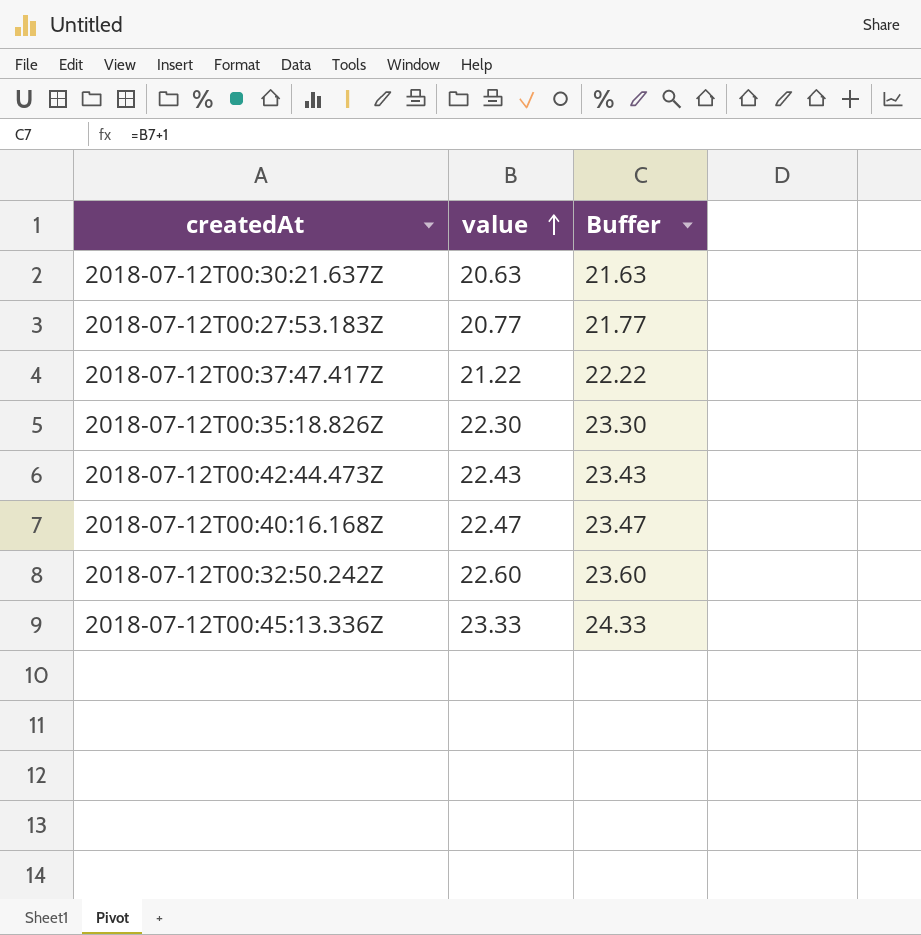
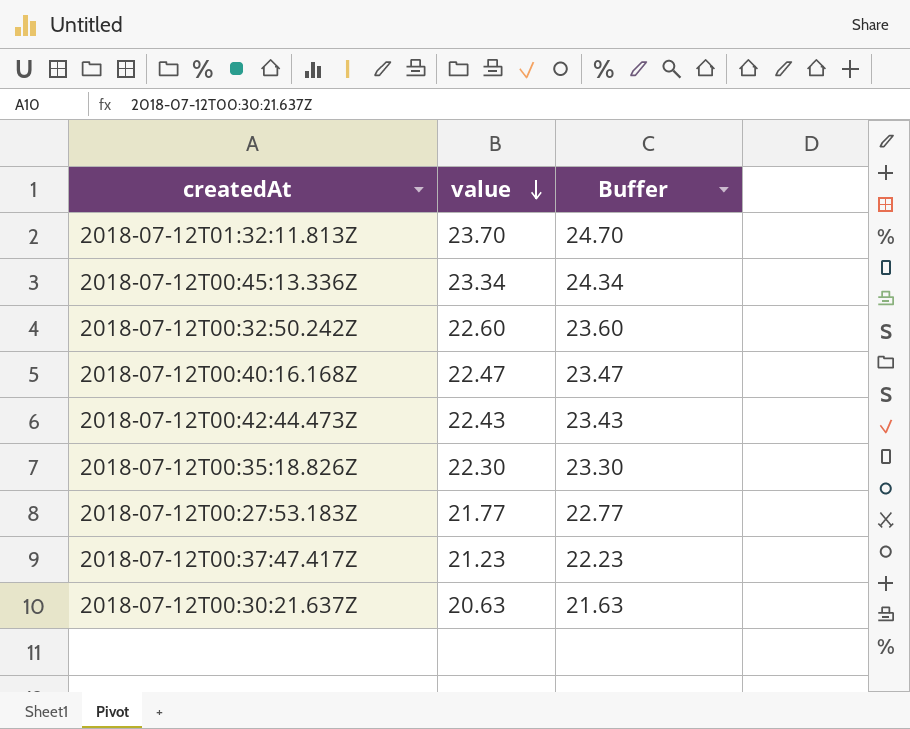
row order: value ascending -> value descending
row 2018-07-12T01:32:11.813Z: none -> 23.70 | 24.70
2018-07-12T00:45:13.336Z | value: 23.33 -> 23.34
2018-07-12T00:45:13.336Z | Buffer: 24.33 -> 24.34
2018-07-12T00:27:53.183Z | value: 20.77 -> 21.77
2018-07-12T00:27:53.183Z | Buffer: 21.77 -> 22.77
2018-07-12T00:37:47.417Z | value: 21.22 -> 21.23
2018-07-12T00:37:47.417Z | Buffer: 22.22 -> 22.23

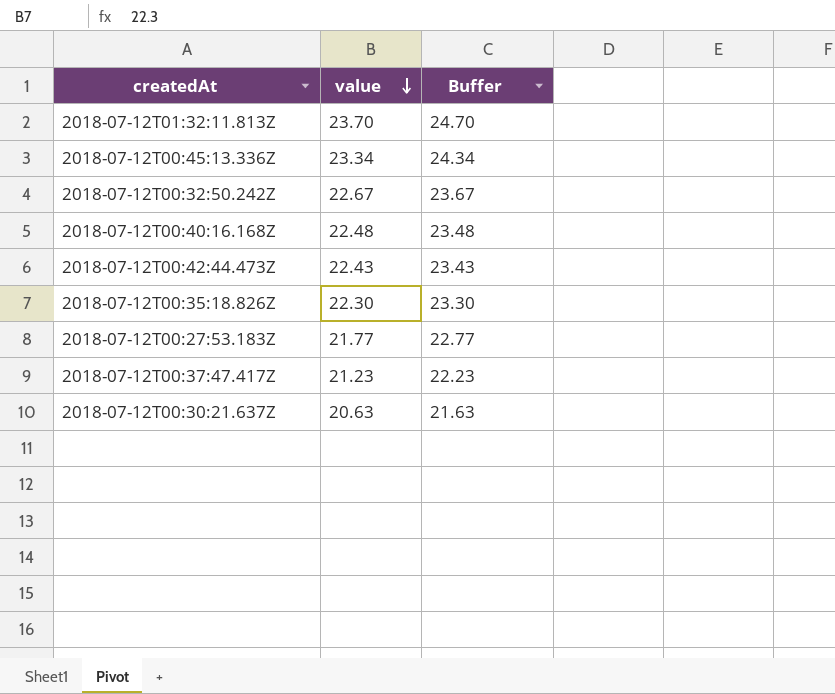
2018-07-12T00:32:50.242Z | value: 22.60 -> 22.67
2018-07-12T00:32:50.242Z | Buffer: 23.60 -> 23.67
2018-07-12T00:40:16.168Z | value: 22.47 -> 22.48
2018-07-12T00:40:16.168Z | Buffer: 23.47 -> 23.48

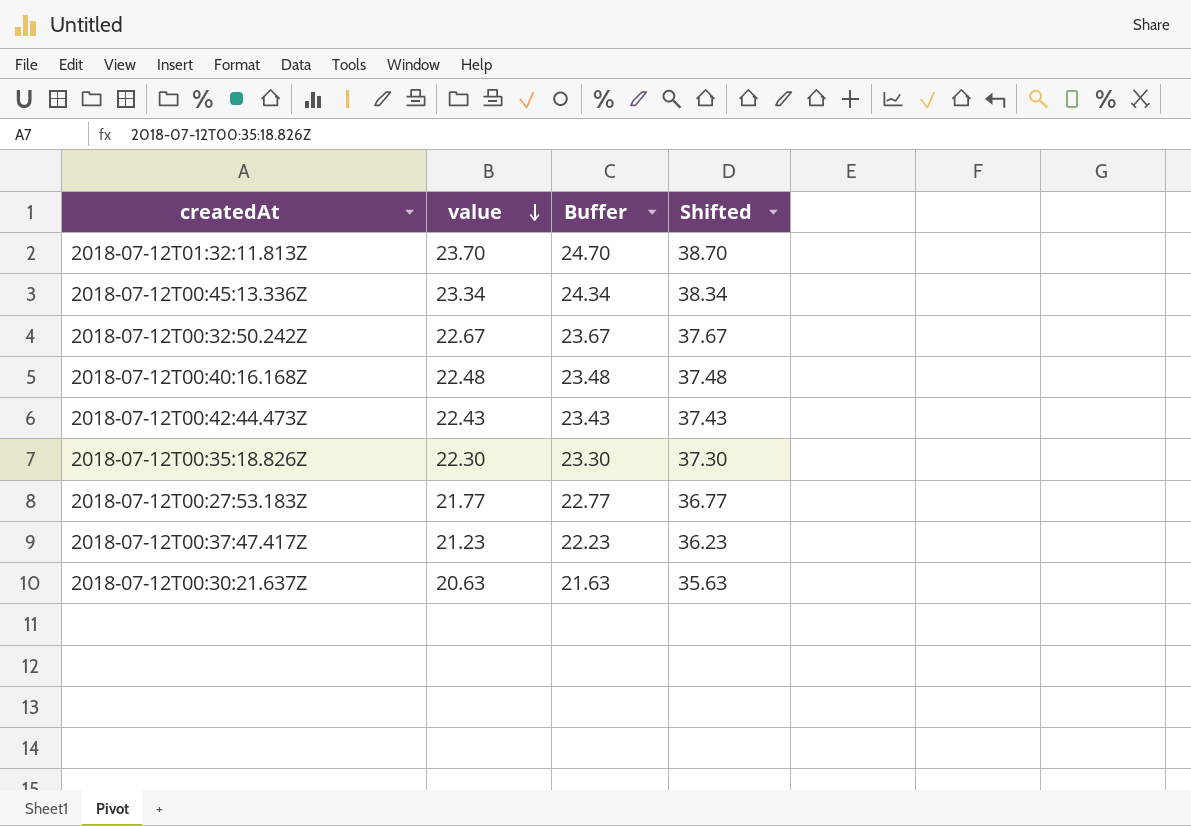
column Shifted | formula: none -> [value] + 15

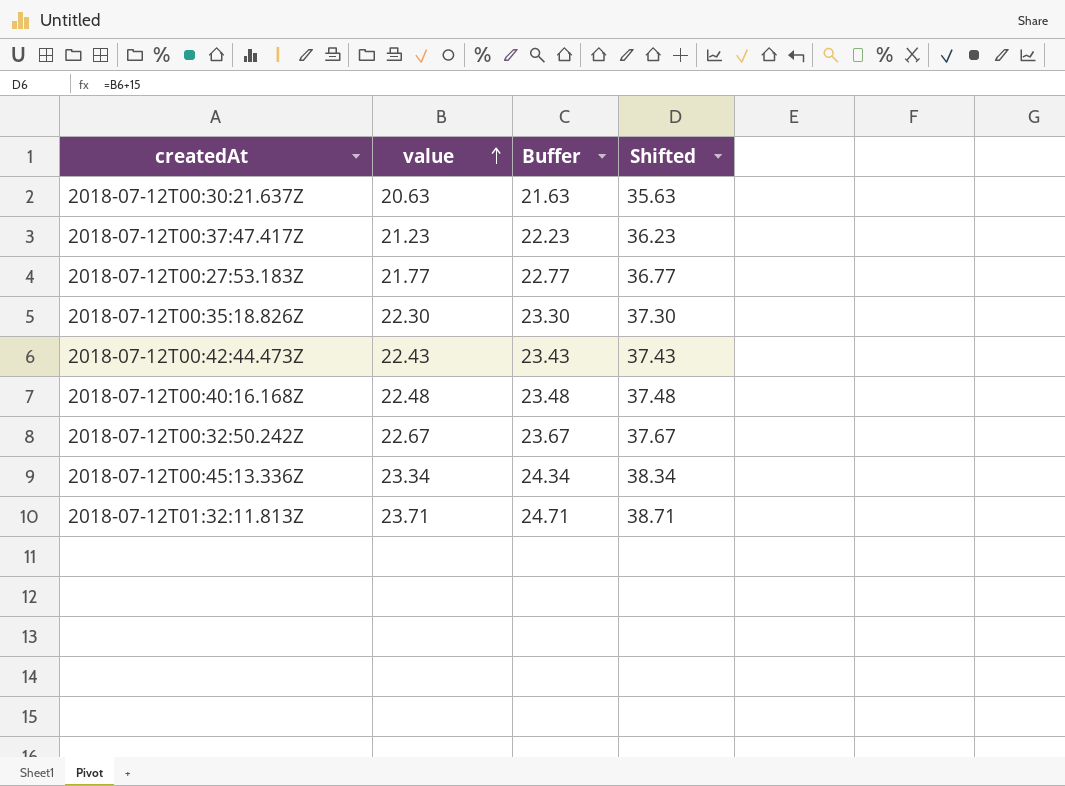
row order: value descending -> value ascending
2018-07-12T01:32:11.813Z | value: 23.70 -> 23.71
2018-07-12T01:32:11.813Z | Buffer: 24.70 -> 24.71
2018-07-12T01:32:11.813Z | Shifted: 38.70 -> 38.71

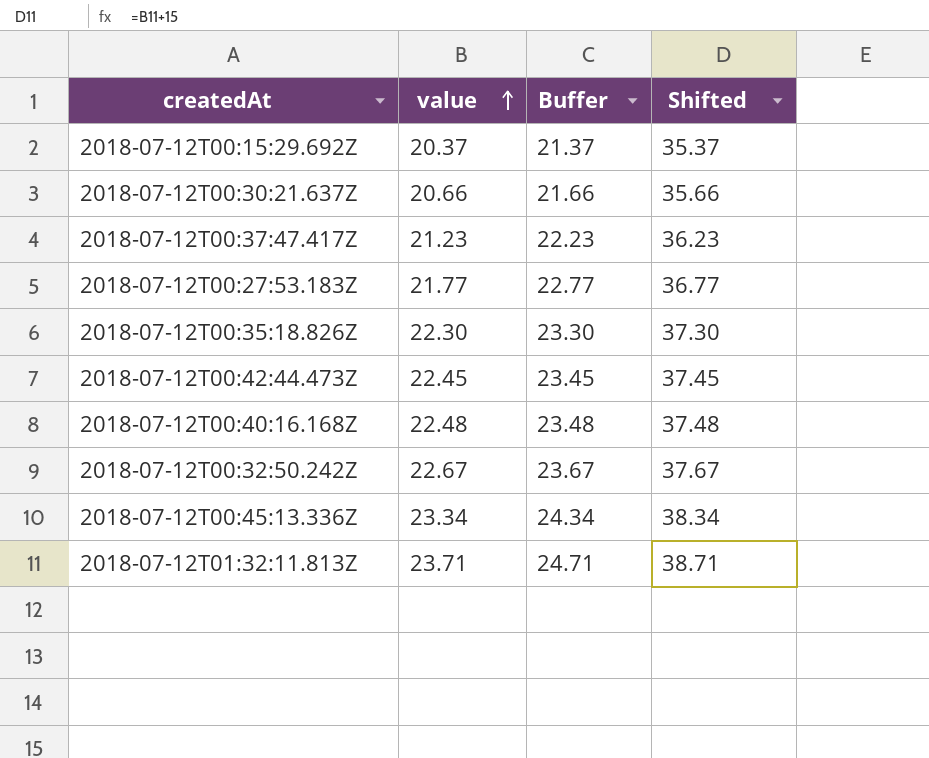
row 2018-07-12T00:15:29.692Z: none -> 20.37 | 21.37 | 35.37
2018-07-12T00:30:21.637Z | value: 20.63 -> 20.66
2018-07-12T00:30:21.637Z | Buffer: 21.63 -> 21.66
2018-07-12T00:30:21.637Z | Shifted: 35.63 -> 35.66
2018-07-12T00:42:44.473Z | value: 22.43 -> 22.45
2018-07-12T00:42:44.473Z | Buffer: 23.43 -> 23.45
2018-07-12T00:42:44.473Z | Shifted: 37.43 -> 37.45

